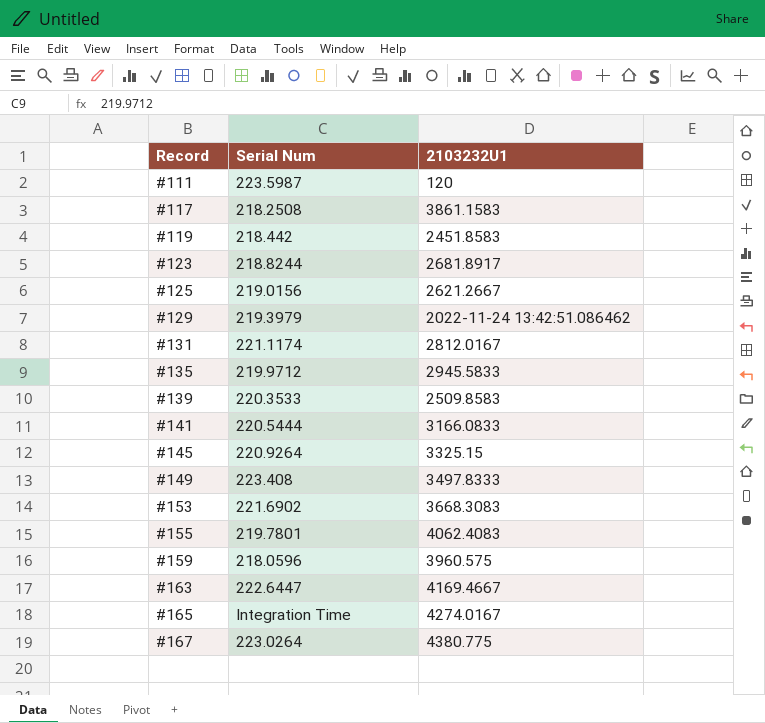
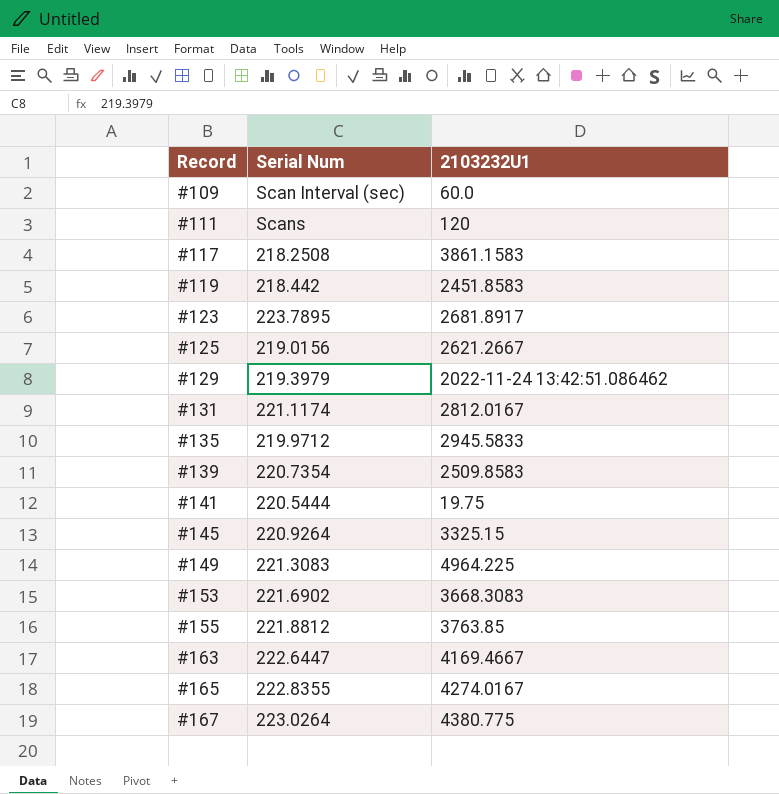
row #159: 218.0596 | 3960.575 -> none
row #109: none -> Scan Interval (sec) | 60.0
#111 | Serial Num: 223.5987 -> Scans
#123 | Serial Num: 218.8244 -> 223.7895
#139 | Serial Num: 220.3533 -> 220.7354
#141 | 2103232U1: 3166.0833 -> 19.75
#149 | Serial Num: 223.408 -> 221.3083
#149 | 2103232U1: 3497.8333 -> 4964.225
#155 | Serial Num: 219.7801 -> 221.8812
#155 | 2103232U1: 4062.4083 -> 3763.85
#165 | Serial Num: Integration Time -> 222.8355

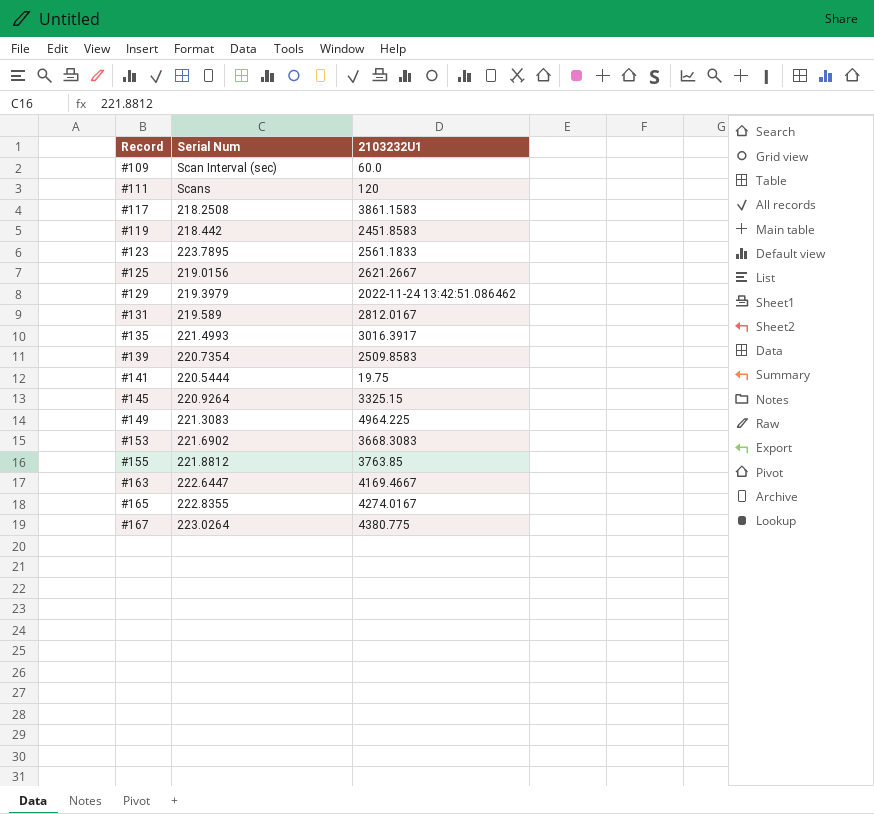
#123 | 2103232U1: 2681.8917 -> 2561.1833
#131 | Serial Num: 221.1174 -> 219.589
#135 | Serial Num: 219.9712 -> 221.4993
#135 | 2103232U1: 2945.5833 -> 3016.3917

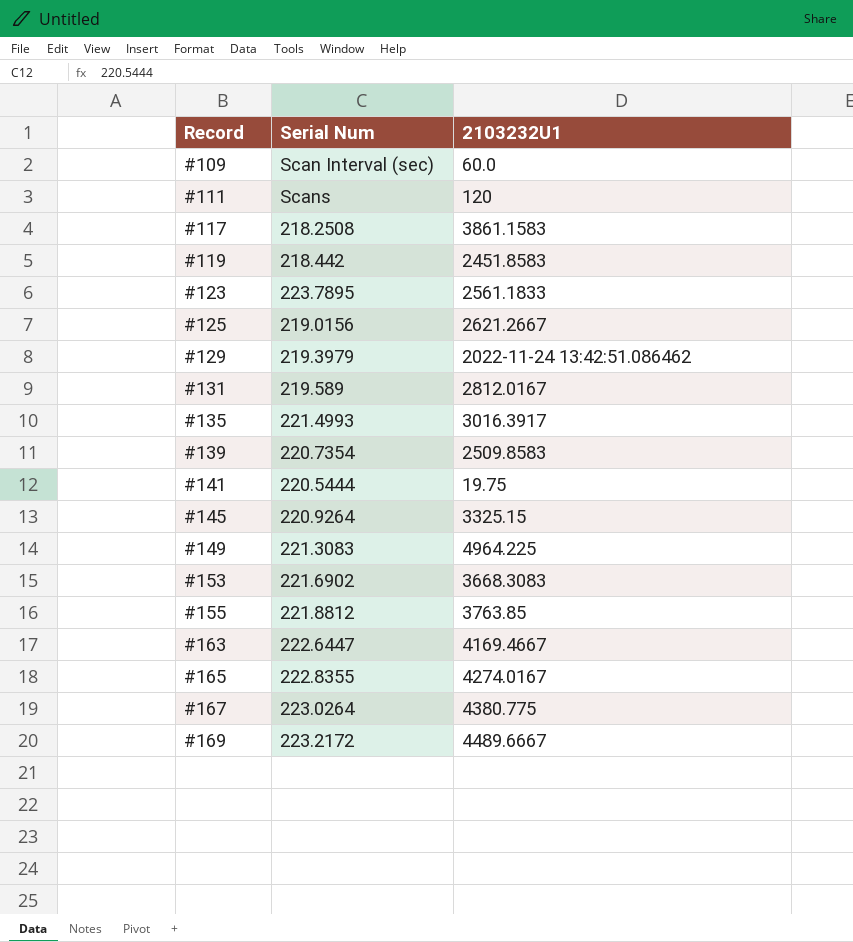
row #169: none -> 223.2172 | 4489.6667

